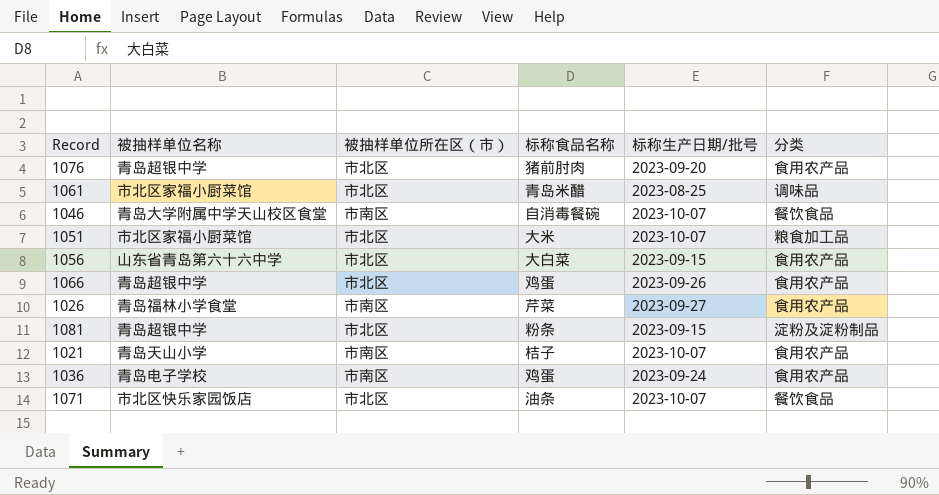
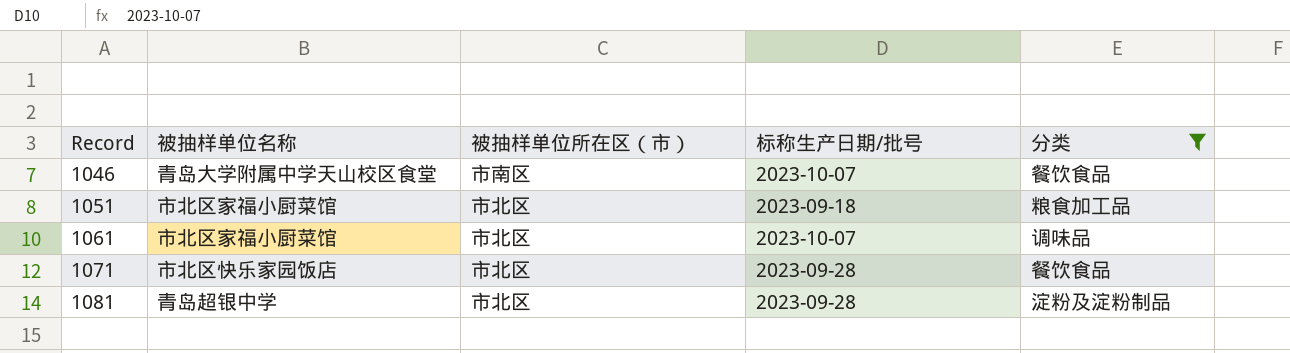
filter: none -> 分类 != 食用农产品
row order: none -> Record ascending
column 标称食品名称 | position: 4 -> none
1051 | 标称生产日期/批号: 2023-10-07 -> 2023-09-18
1061 | 标称生产日期/批号: 2023-08-25 -> 2023-10-07
1071 | 标称生产日期/批号: 2023-10-07 -> 2023-09-28
1081 | 标称生产日期/批号: 2023-09-15 -> 2023-09-28

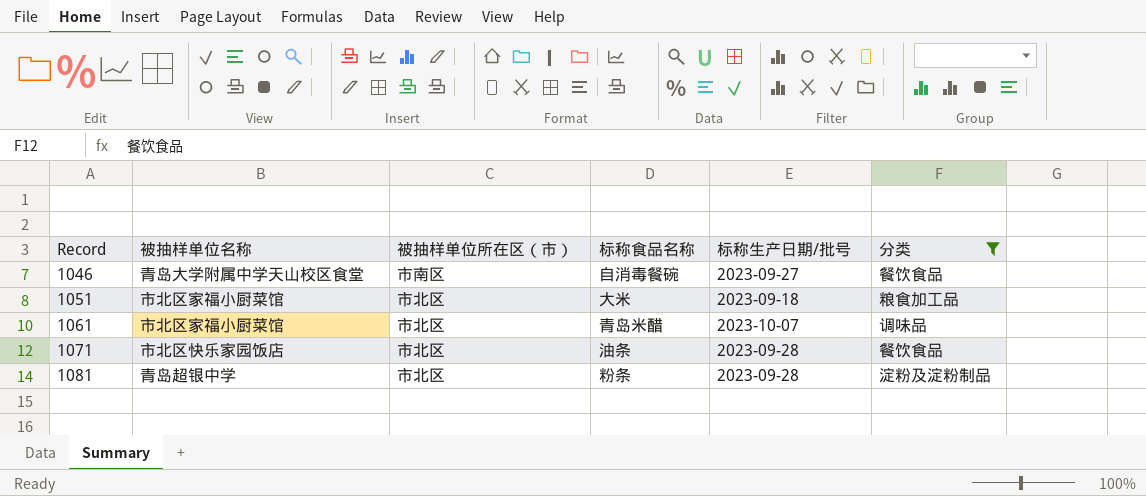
column 标称食品名称 | position: none -> 4
1046 | 标称生产日期/批号: 2023-10-07 -> 2023-09-27

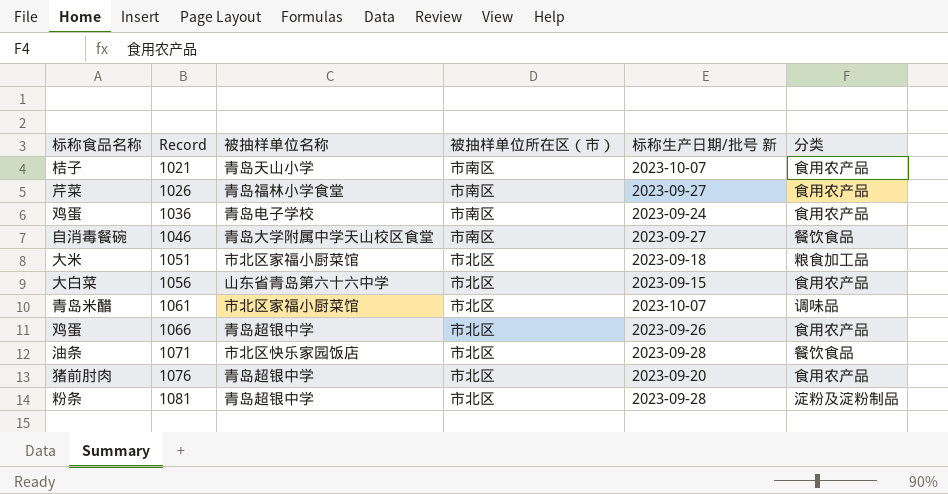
filter: 分类 != 食用农产品 -> none
column 标称食品名称 | position: 4 -> 1
column name: 标称生产日期/批号 -> 标称生产日期/批号 新

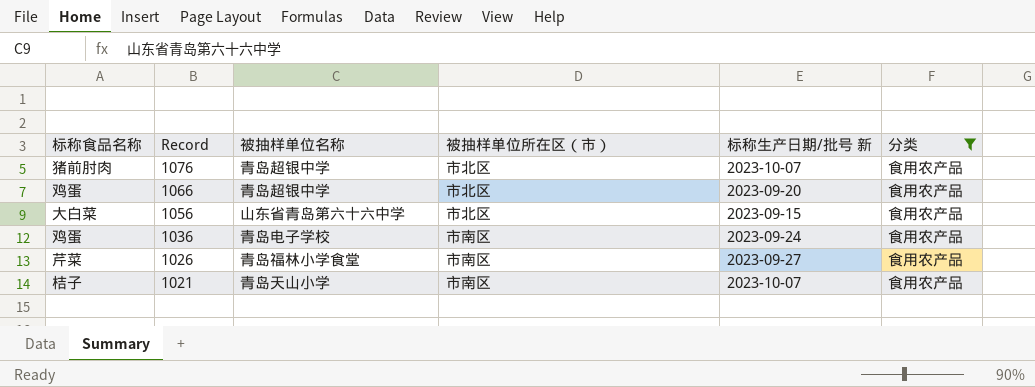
filter: none -> 分类 = 食用农产品
row order: Record ascending -> Record descending
1076 | 标称生产日期/批号 新: 2023-09-20 -> 2023-10-07
1066 | 标称生产日期/批号 新: 2023-09-26 -> 2023-09-20

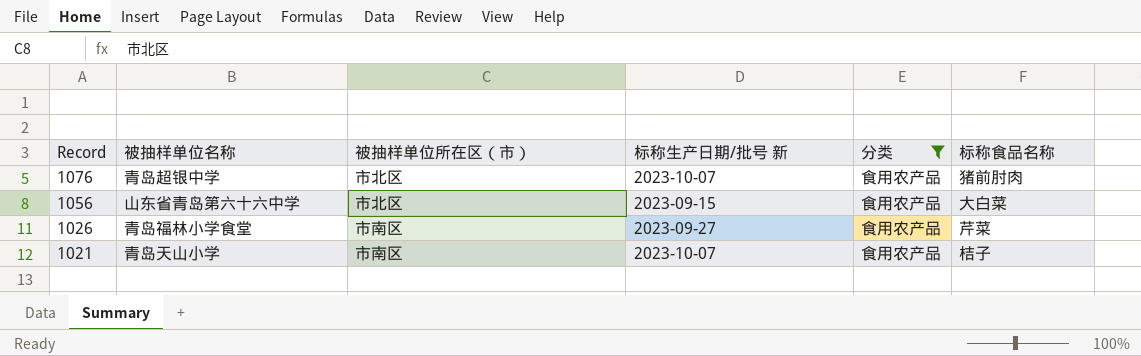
column 标称食品名称 | position: 1 -> 6
row 1066: 鸡蛋 | 青岛超银中学 | 市北区 | 2023-09-20 | 食用农产品 -> none
row 1036: 鸡蛋 | 青岛电子学校 | 市南区 | 2023-09-24 | 食用农产品 -> none

